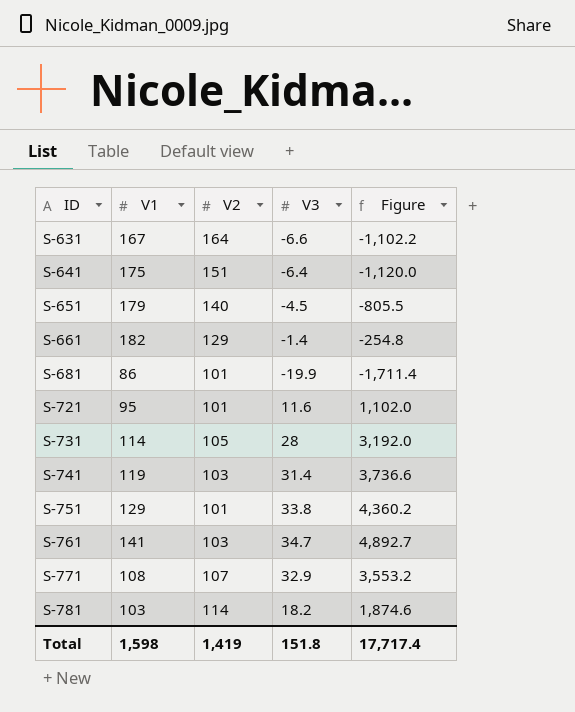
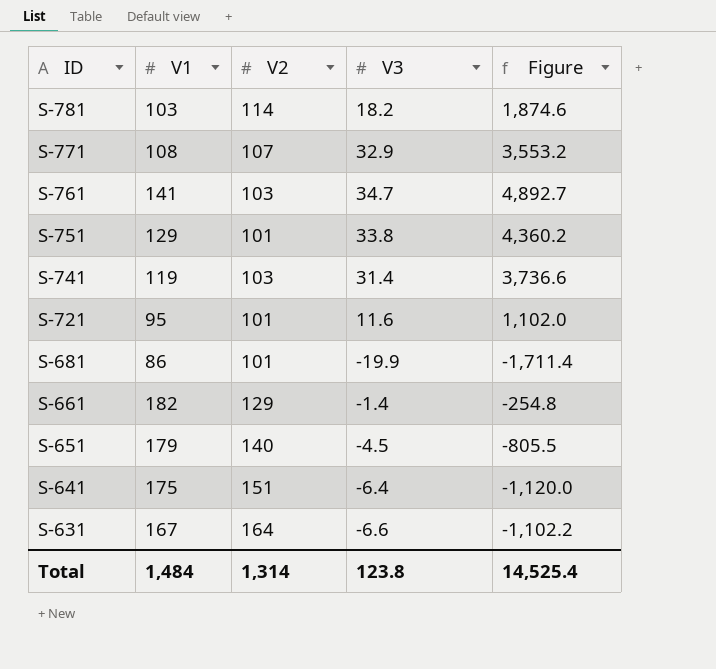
row order: ID ascending -> ID descending
row S-731: 114 | 105 | 28 | 3,192.0 -> none
Total | V1: 1,598 -> 1,484
Total | V2: 1,419 -> 1,314
Total | V3: 151.8 -> 123.8
Total | Figure: 17,717.4 -> 14,525.4

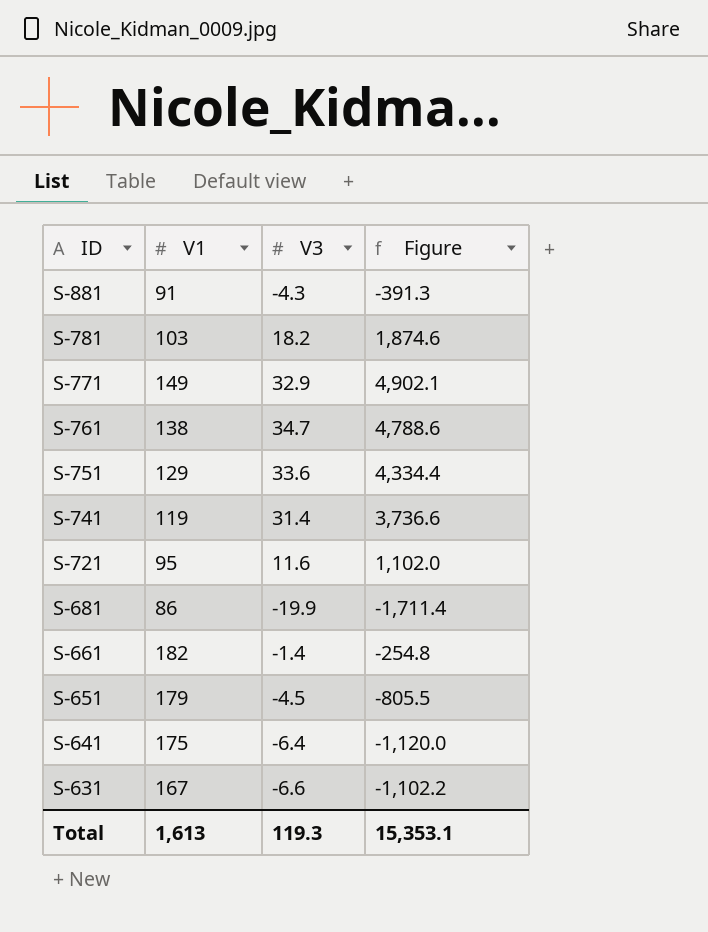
column V2 | position: 3 -> none
row S-881: none -> 91 | -4.3 | -391.3
S-771 | V1: 108 -> 149
S-771 | Figure: 3,553.2 -> 4,902.1
S-761 | V1: 141 -> 138
S-761 | Figure: 4,892.7 -> 4,788.6
S-751 | V3: 33.8 -> 33.6
S-751 | Figure: 4,360.2 -> 4,334.4
Total | V1: 1,484 -> 1,613
Total | V3: 123.8 -> 119.3
Total | Figure: 14,525.4 -> 15,353.1

